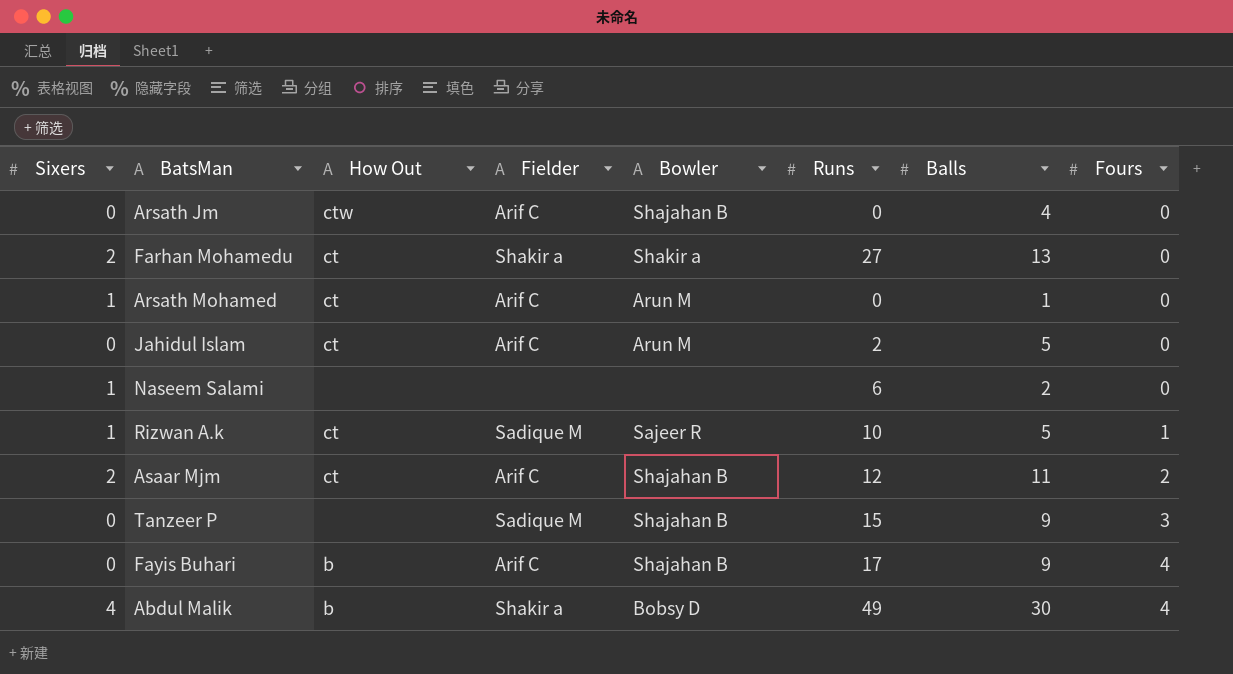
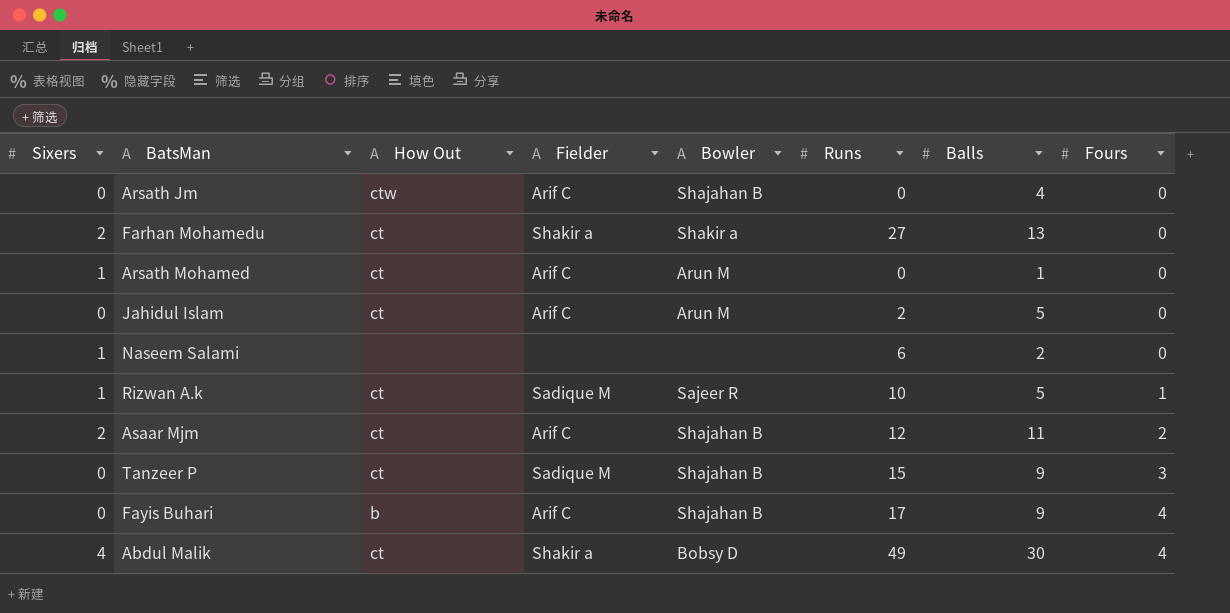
Tanzeer P | How Out: none -> ct
Abdul Malik | How Out: b -> ct

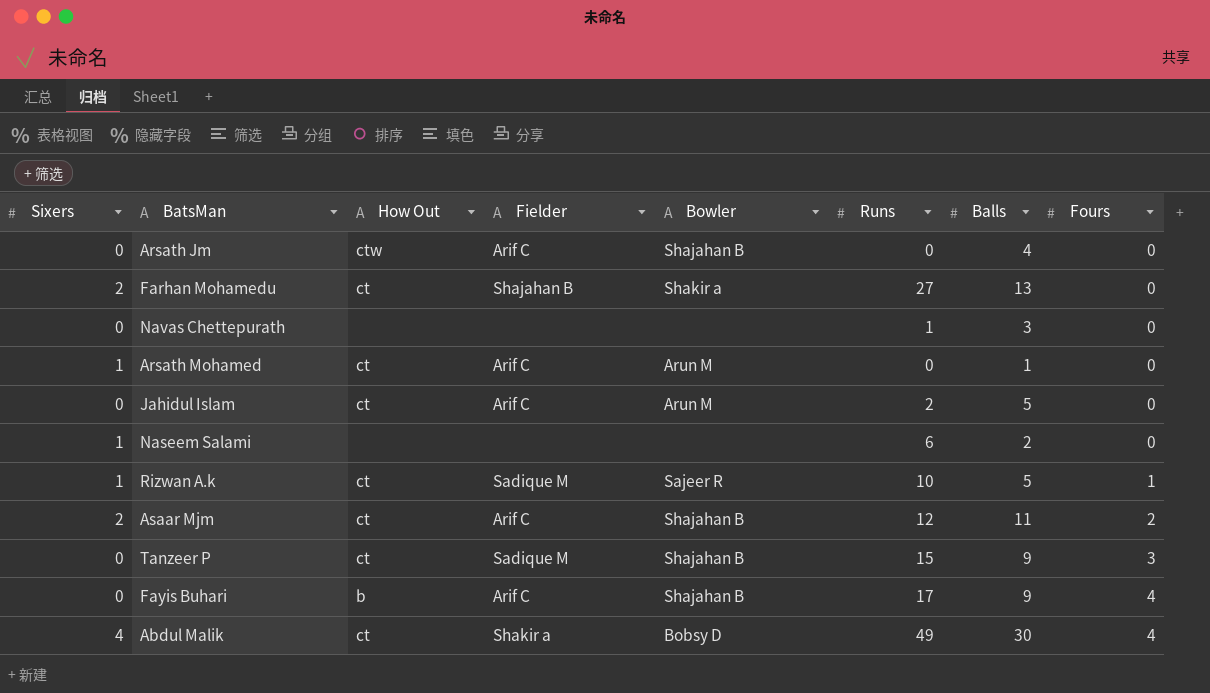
Farhan Mohamedu | Fielder: Shakir a -> Shajahan B
row Navas Chettepurath: none -> 0 | none | none | none | 1 | 3 | 0

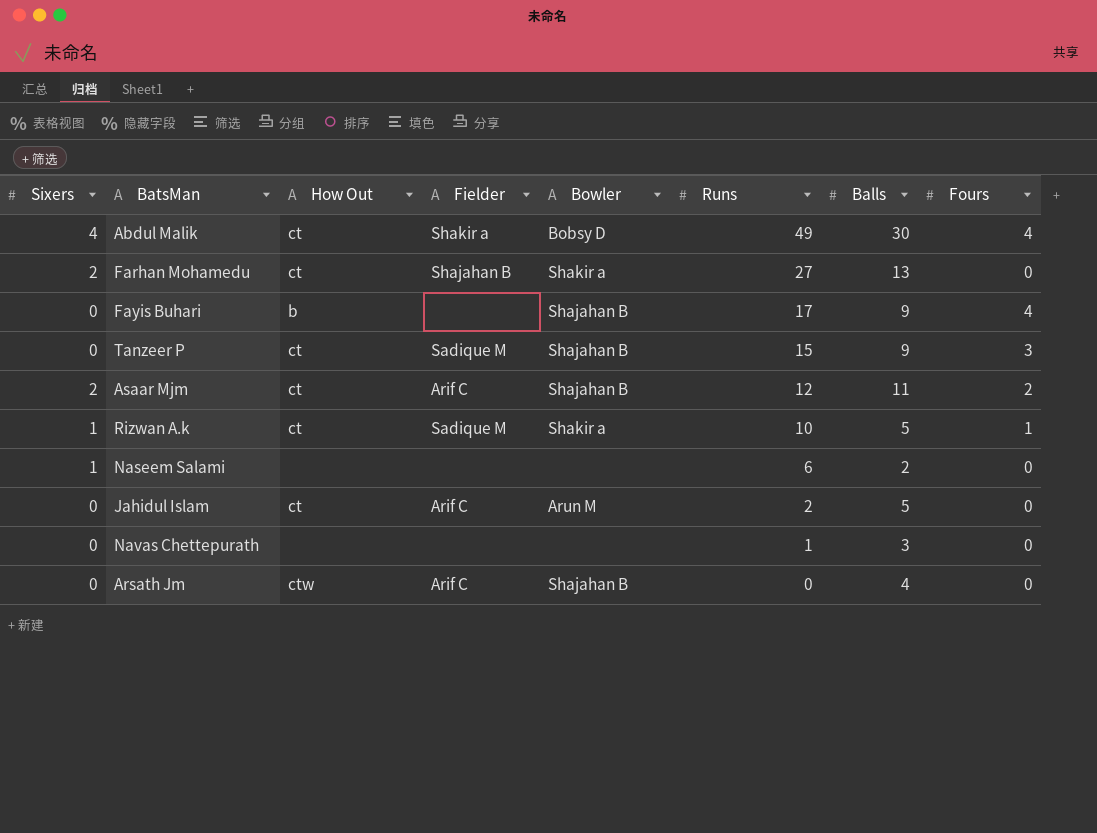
row order: Fours ascending -> Runs descending
row Arsath Mohamed: 1 | ct | Arif C | Arun M | 0 | 1 | 0 -> none
Fayis Buhari | Fielder: Arif C -> none
Rizwan A.k | Bowler: Sajeer R -> Shakir a

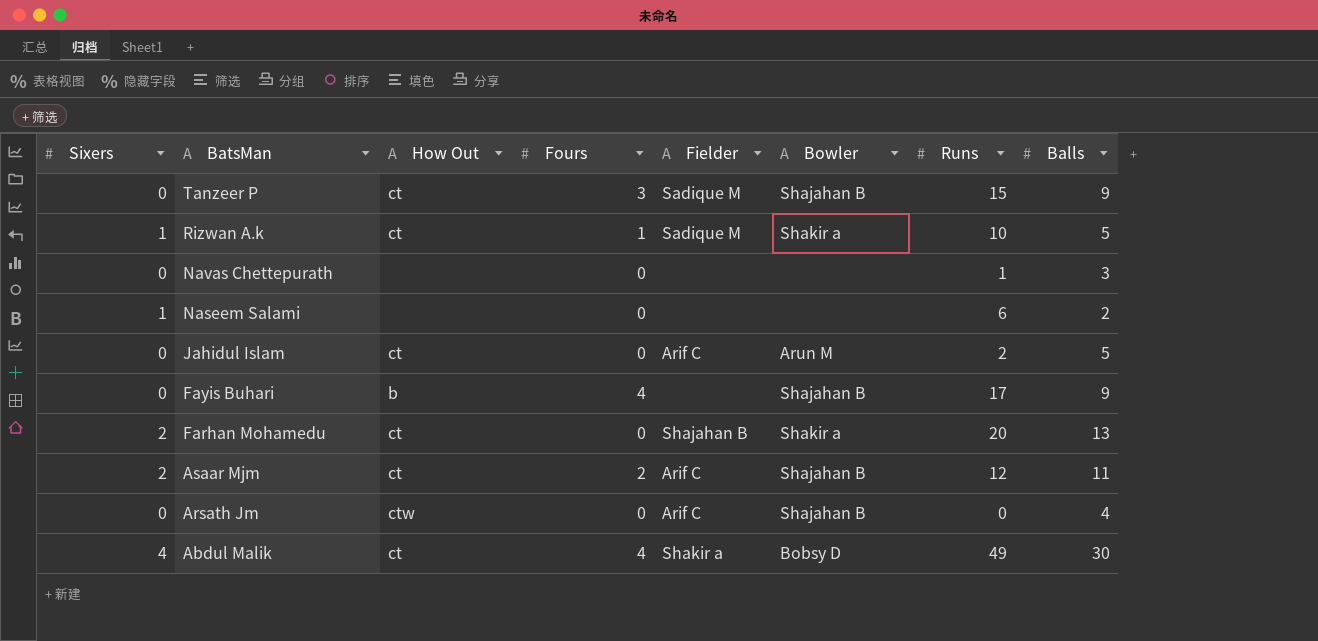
row order: Runs descending -> BatsMan descending
column Fours | position: 8 -> 4
Farhan Mohamedu | Runs: 27 -> 20

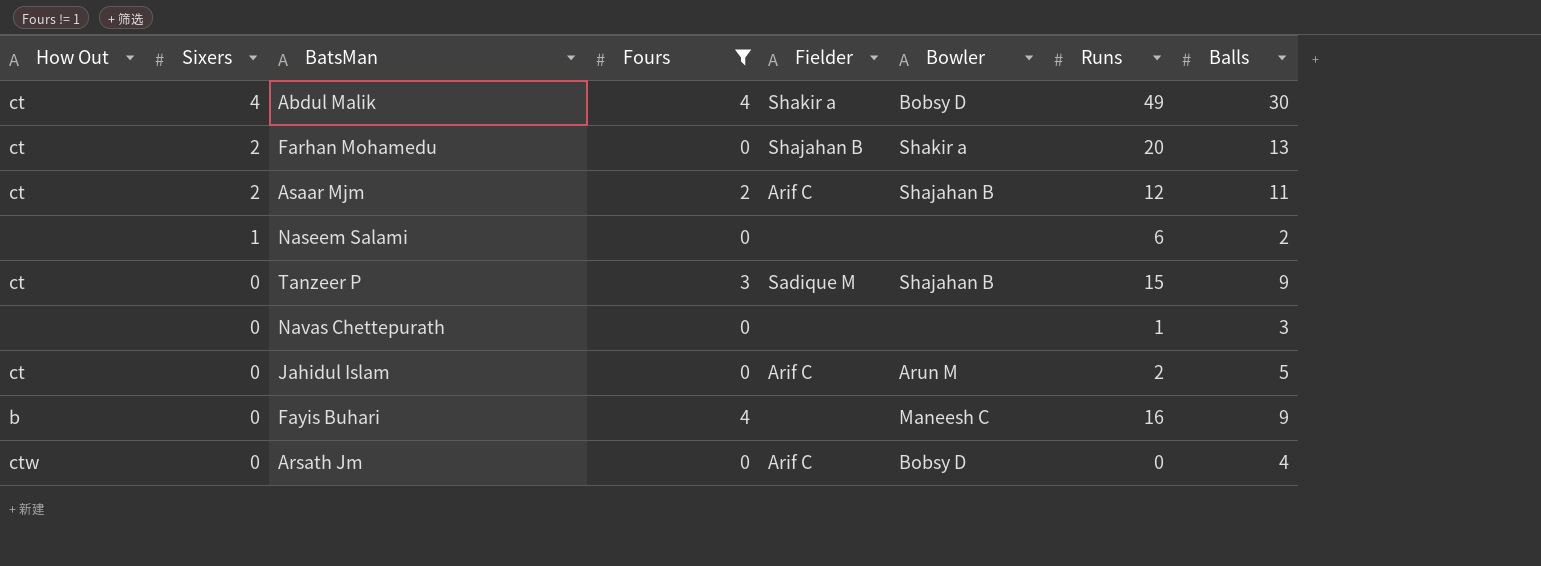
filter: none -> Fours != 1
row order: BatsMan descending -> Sixers descending
column How Out | position: 3 -> 1
Fayis Buhari | Bowler: Shajahan B -> Maneesh C
Fayis Buhari | Runs: 17 -> 16
Arsath Jm | Bowler: Shajahan B -> Bobsy D

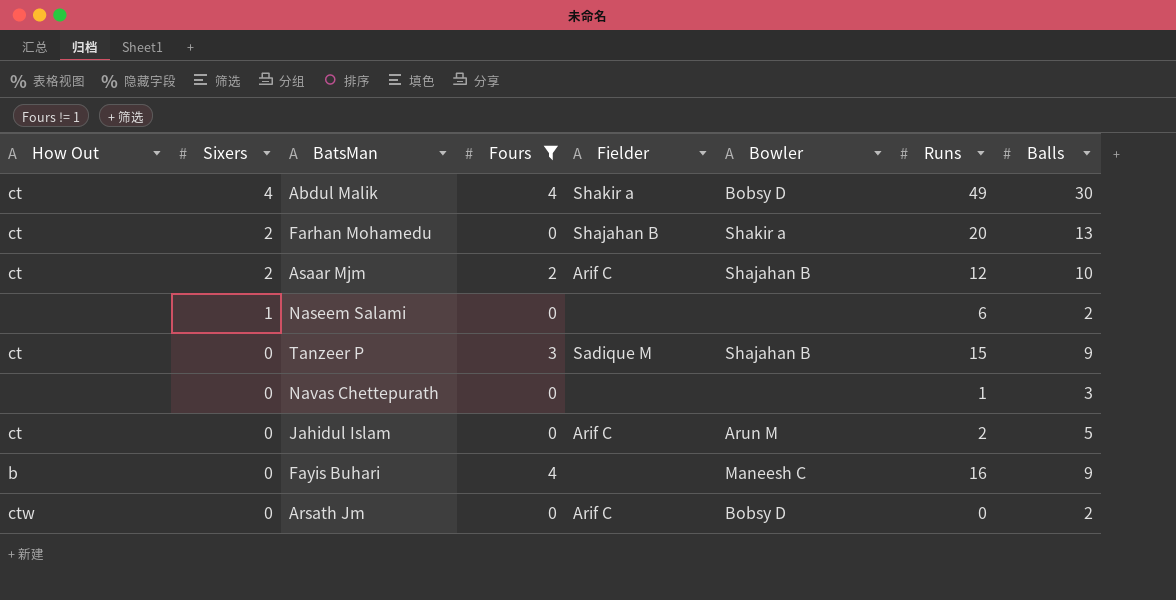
Asaar Mjm | Balls: 11 -> 10
Arsath Jm | Balls: 4 -> 2

